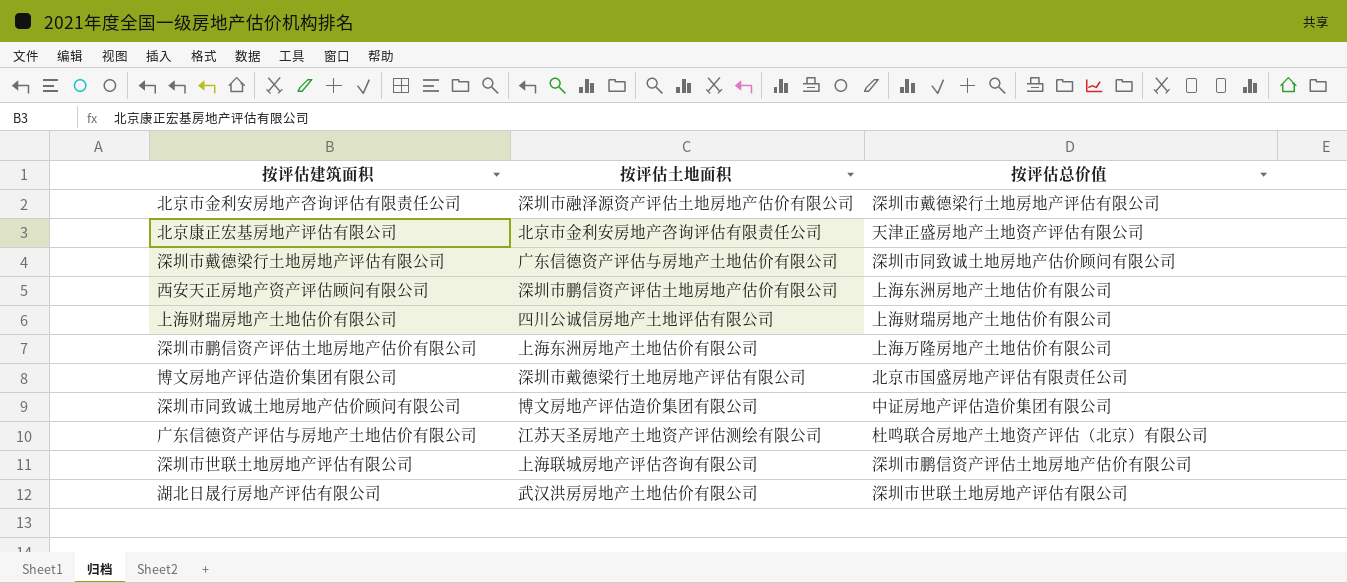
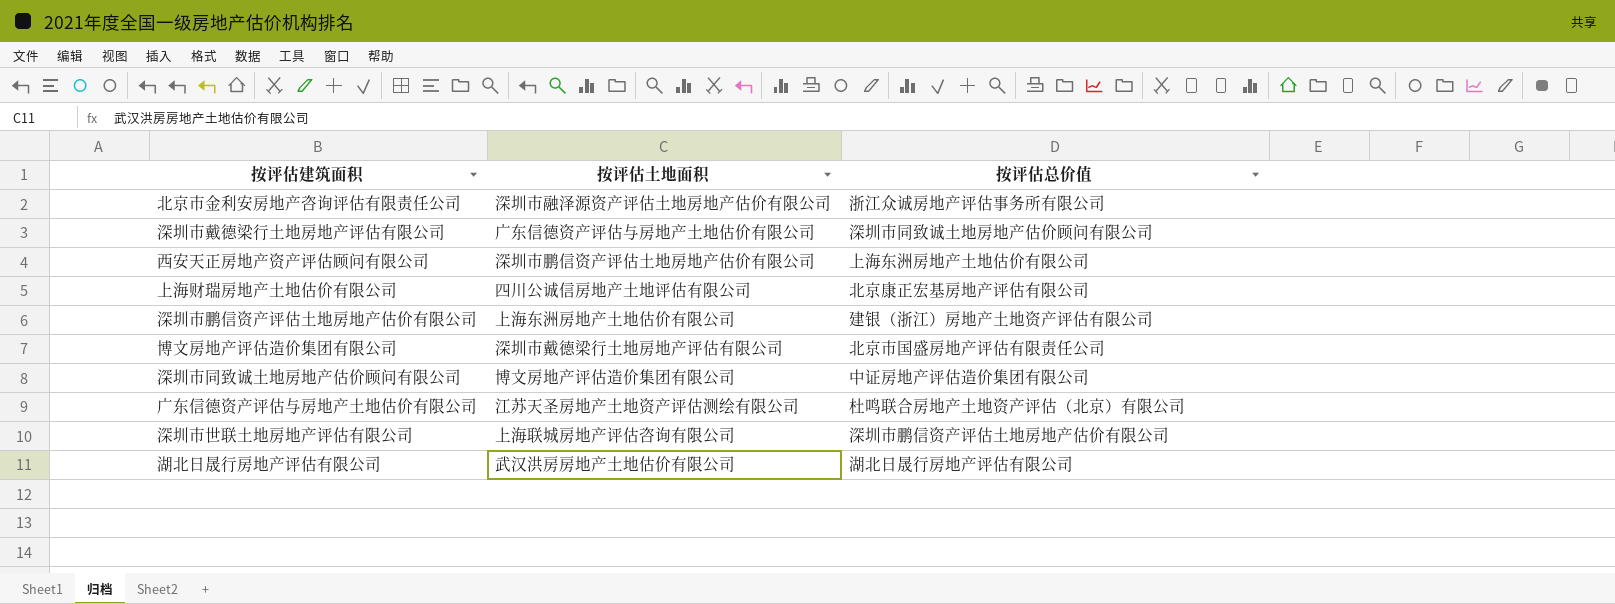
row 北京康正宏基房地产评估有限公司: 北京市金利安房地产咨询评估有限责任公司 | 天津正盛房地产土地资产评估有限公司 -> none
北京市金利安房地产咨询评估有限责任公司 | 按评估总价值: 深圳市戴德梁行土地房地产评估有限公司 -> 浙江众诚房地产评估事务所有限公司
上海财瑞房地产土地估价有限公司 | 按评估总价值: 上海财瑞房地产土地估价有限公司 -> 北京康正宏基房地产评估有限公司
深圳市鹏信资产评估土地房地产估价有限公司 | 按评估总价值: 上海万隆房地产土地估价有限公司 -> 建银（浙江）房地产土地资产评估有限公司
湖北日晟行房地产评估有限公司 | 按评估总价值: 深圳市世联土地房地产评估有限公司 -> 湖北日晟行房地产评估有限公司

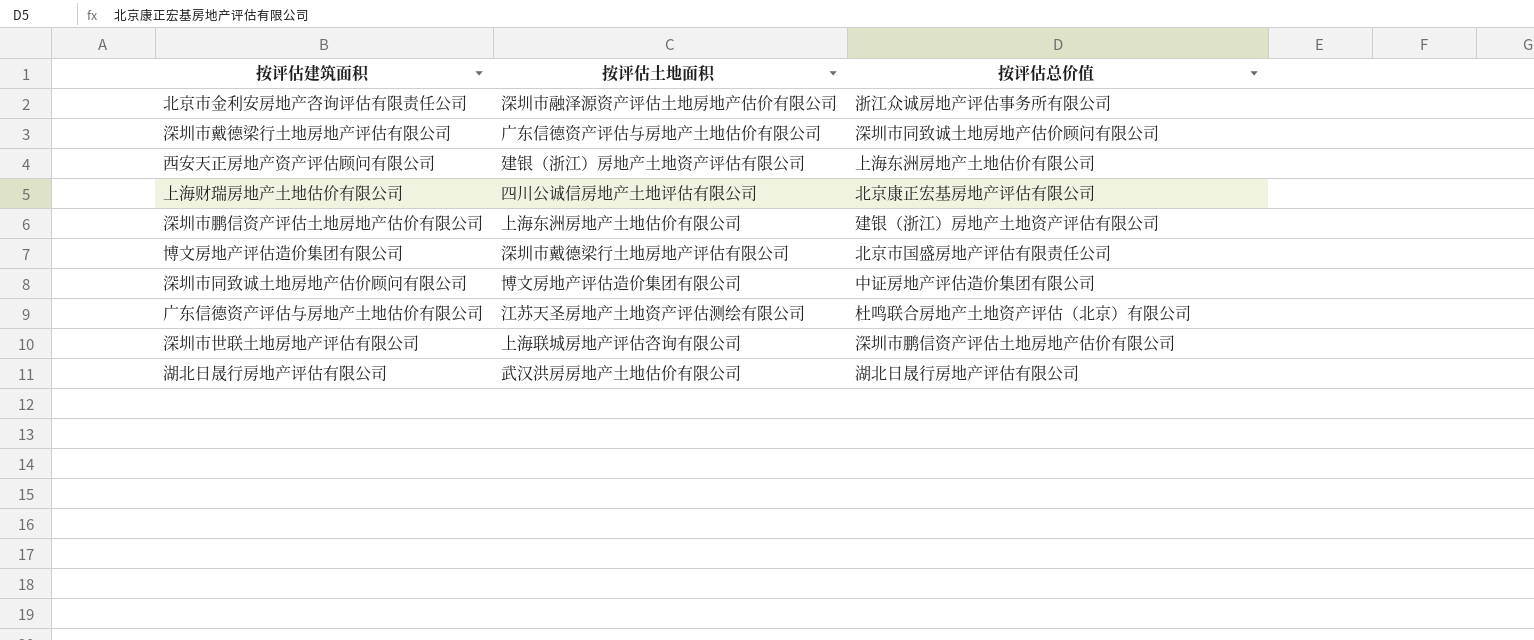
西安天正房地产资产评估顾问有限公司 | 按评估土地面积: 深圳市鹏信资产评估土地房地产估价有限公司 -> 建银（浙江）房地产土地资产评估有限公司

